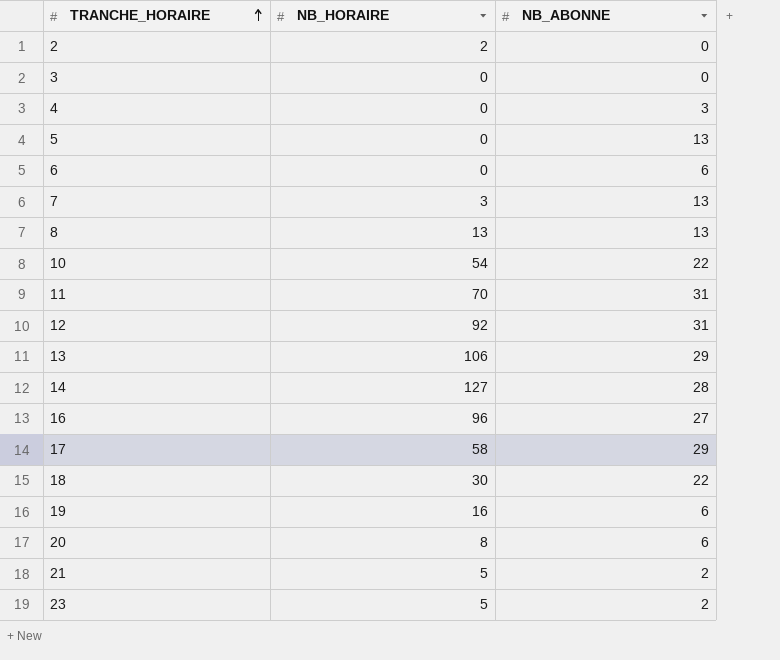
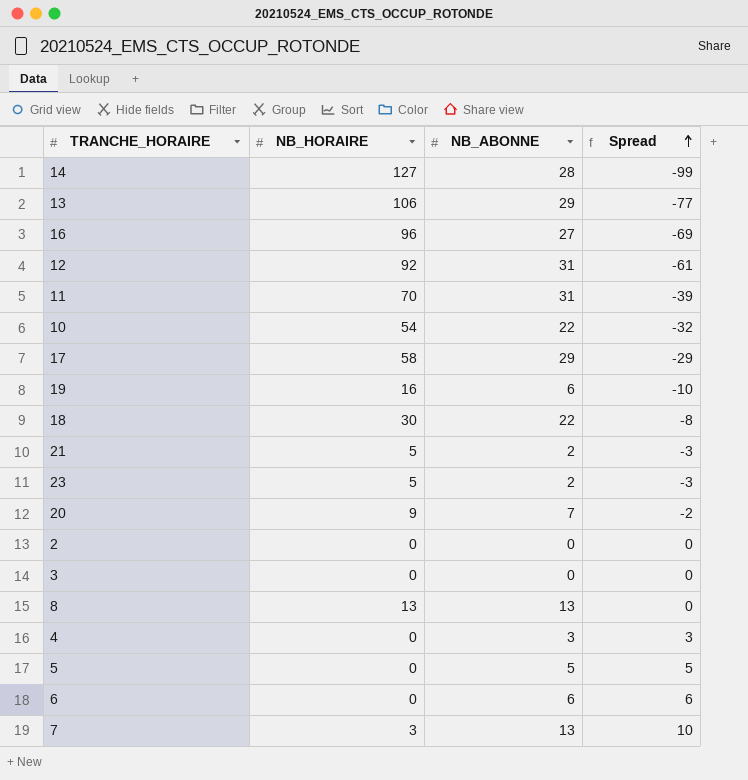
row order: TRANCHE_HORAIRE ascending -> Spread ascending
column Spread | formula: none -> [NB_ABONNE] - [NB_HORAIRE]
20 | NB_HORAIRE: 8 -> 9
20 | NB_ABONNE: 6 -> 7
2 | NB_HORAIRE: 2 -> 0
5 | NB_ABONNE: 13 -> 5

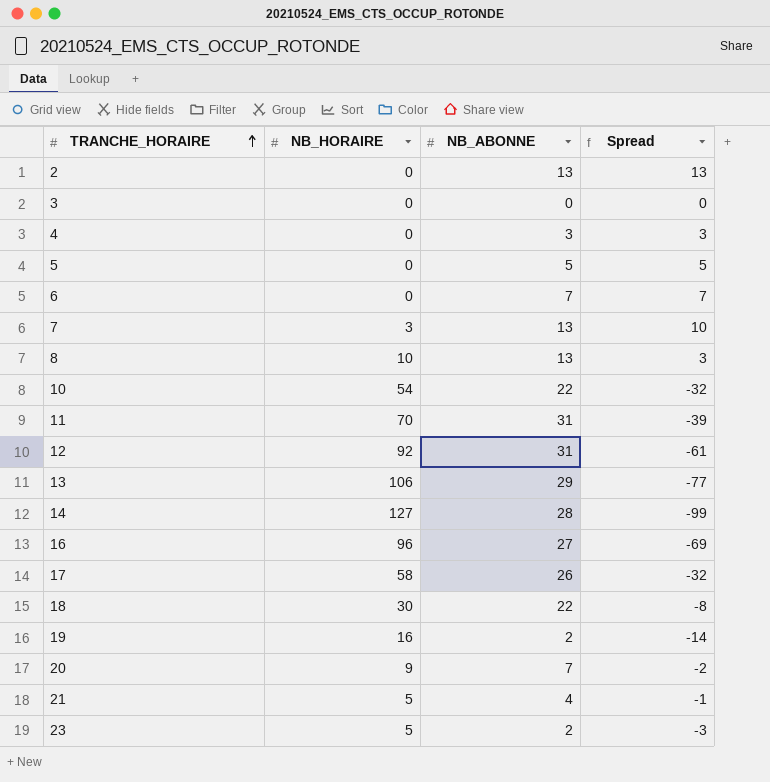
row order: Spread ascending -> TRANCHE_HORAIRE ascending
2 | NB_ABONNE: 0 -> 13
2 | Spread: 0 -> 13
6 | NB_ABONNE: 6 -> 7
6 | Spread: 6 -> 7
8 | NB_HORAIRE: 13 -> 10
8 | Spread: 0 -> 3
17 | NB_ABONNE: 29 -> 26
17 | Spread: -29 -> -32
19 | NB_ABONNE: 6 -> 2
19 | Spread: -10 -> -14
21 | NB_ABONNE: 2 -> 4
21 | Spread: -3 -> -1

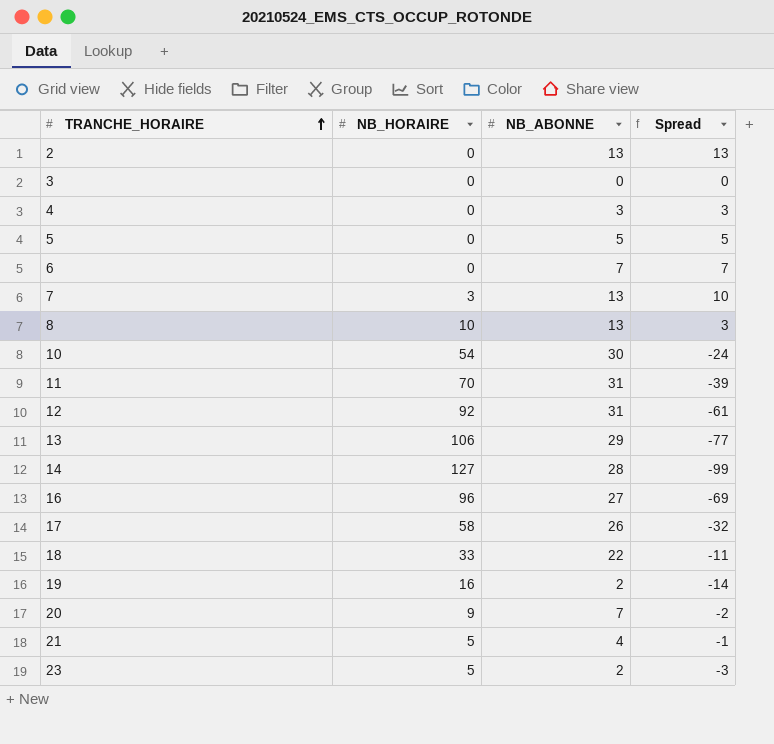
10 | NB_ABONNE: 22 -> 30
10 | Spread: -32 -> -24
18 | NB_HORAIRE: 30 -> 33
18 | Spread: -8 -> -11

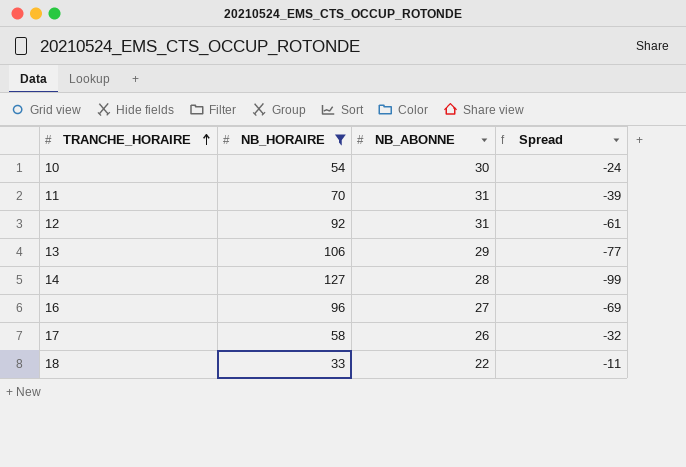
filter: none -> NB_HORAIRE >= 33

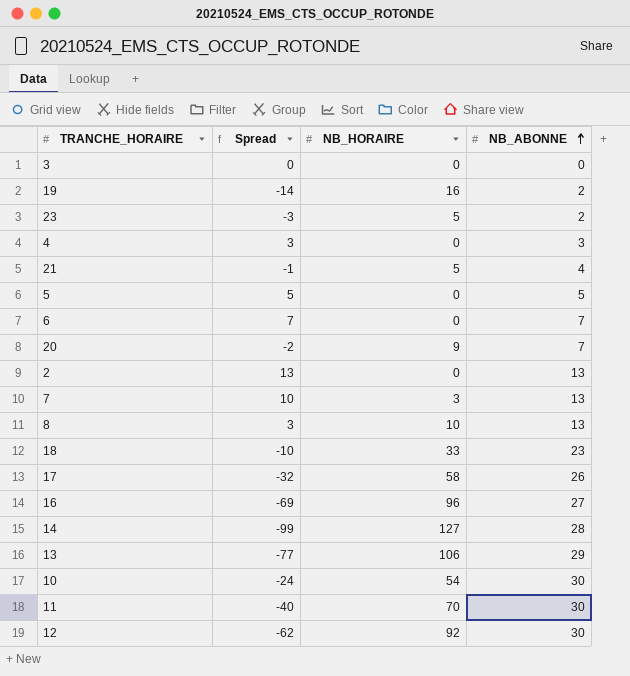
filter: NB_HORAIRE >= 33 -> none
row order: TRANCHE_HORAIRE ascending -> NB_ABONNE ascending
column Spread | position: 4 -> 2
18 | Spread: -11 -> -10
18 | NB_ABONNE: 22 -> 23
11 | Spread: -39 -> -40
11 | NB_ABONNE: 31 -> 30
12 | Spread: -61 -> -62
12 | NB_ABONNE: 31 -> 30

